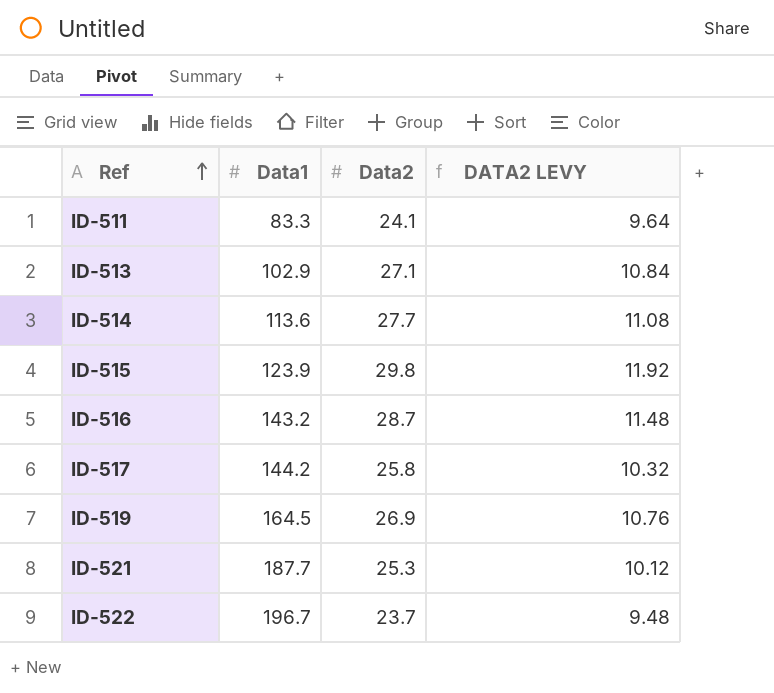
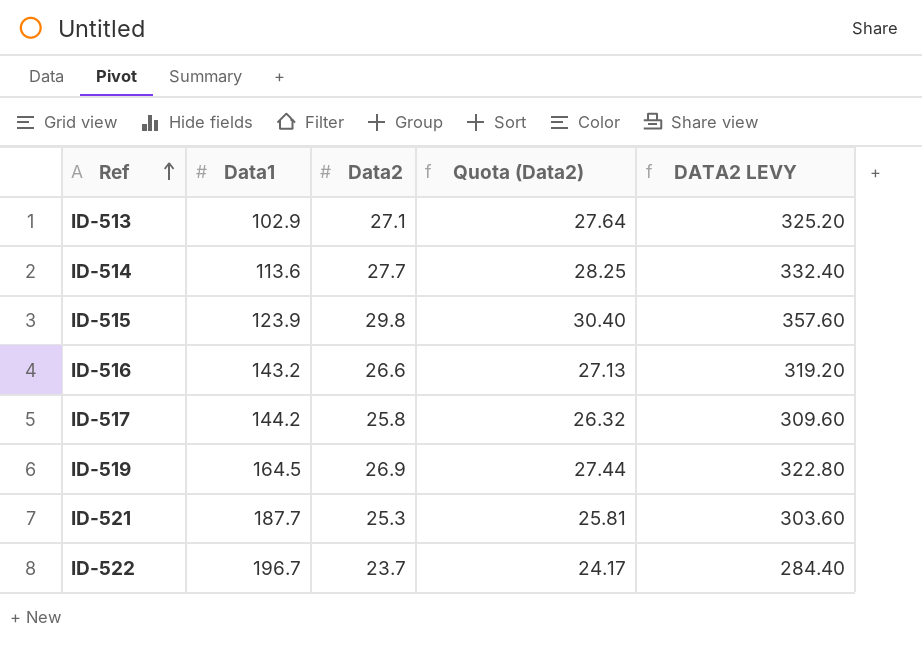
column Quota (Data2) | formula: none -> [Data2] * 1.02
column DATA2 LEVY | formula: [Data2] * 0.4 -> [Data2] * 12
row ID-511: 83.3 | 24.1 | 9.64 -> none
ID-516 | Data2: 28.7 -> 26.6

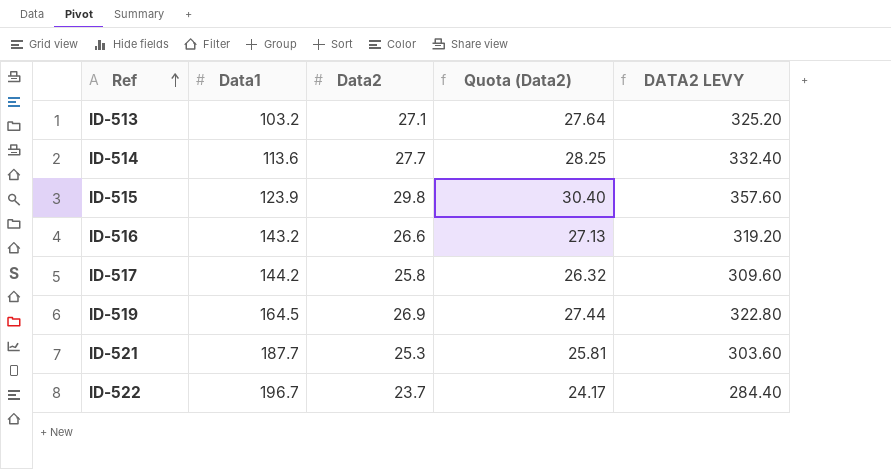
ID-513 | Data1: 102.9 -> 103.2

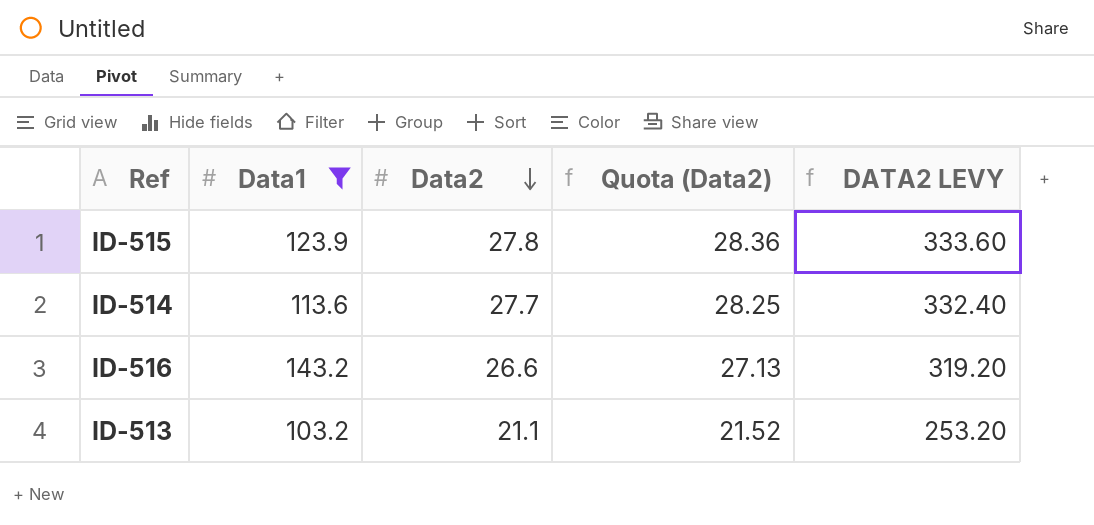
filter: none -> Data1 <= 143.2
row order: Ref ascending -> Data2 descending
ID-515 | Data2: 29.8 -> 27.8
ID-515 | Quota (Data2): 30.40 -> 28.36
ID-515 | DATA2 LEVY: 357.60 -> 333.60
ID-513 | Data2: 27.1 -> 21.1
ID-513 | Quota (Data2): 27.64 -> 21.52
ID-513 | DATA2 LEVY: 325.20 -> 253.20

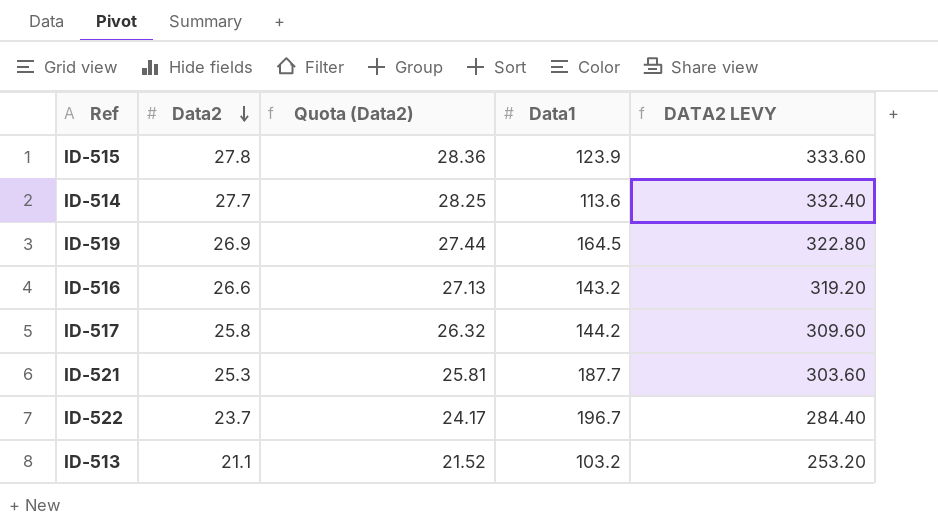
filter: Data1 <= 143.2 -> none
column Data1 | position: 2 -> 4

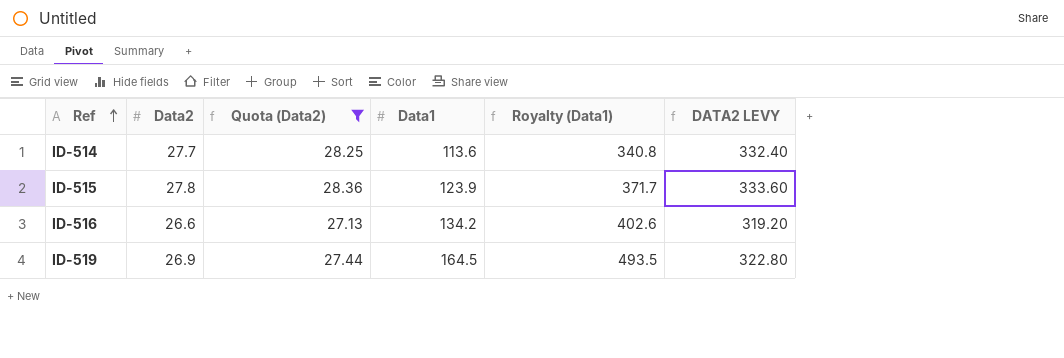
filter: none -> Quota (Data2) >= 27.13
row order: Data2 descending -> Ref ascending
column Royalty (Data1) | formula: none -> [Data1] * 3
ID-516 | Data1: 143.2 -> 134.2

